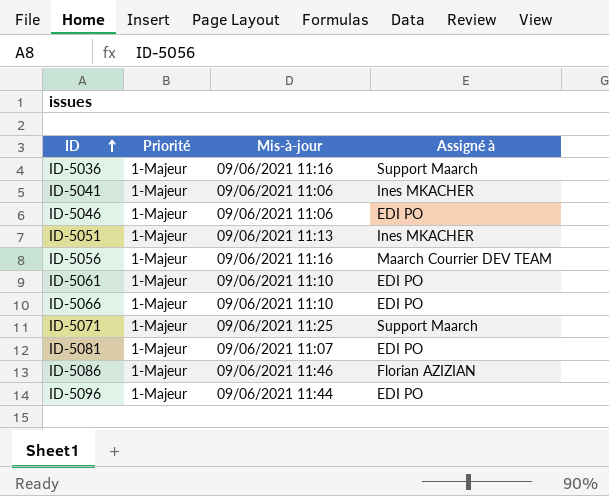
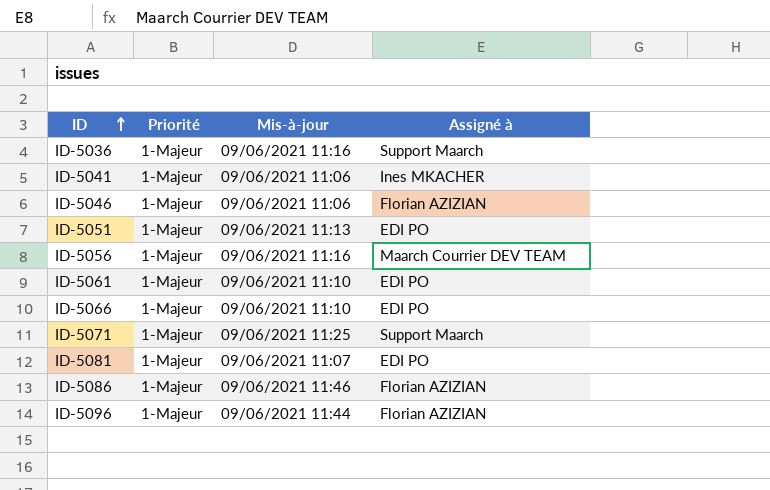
ID-5046 | Assigné à: EDI PO -> Florian AZIZIAN
ID-5051 | Assigné à: Ines MKACHER -> EDI PO
ID-5096 | Assigné à: EDI PO -> Florian AZIZIAN

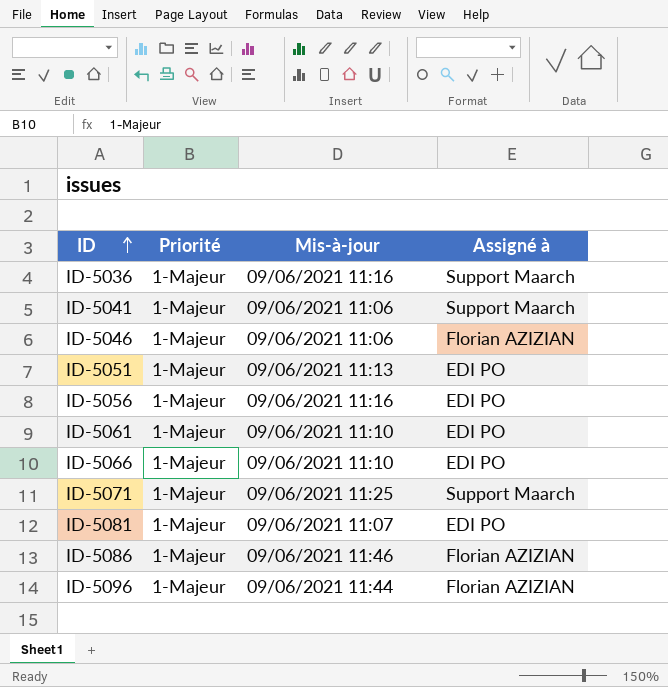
ID-5041 | Assigné à: Ines MKACHER -> Support Maarch
ID-5056 | Assigné à: Maarch Courrier DEV TEAM -> EDI PO

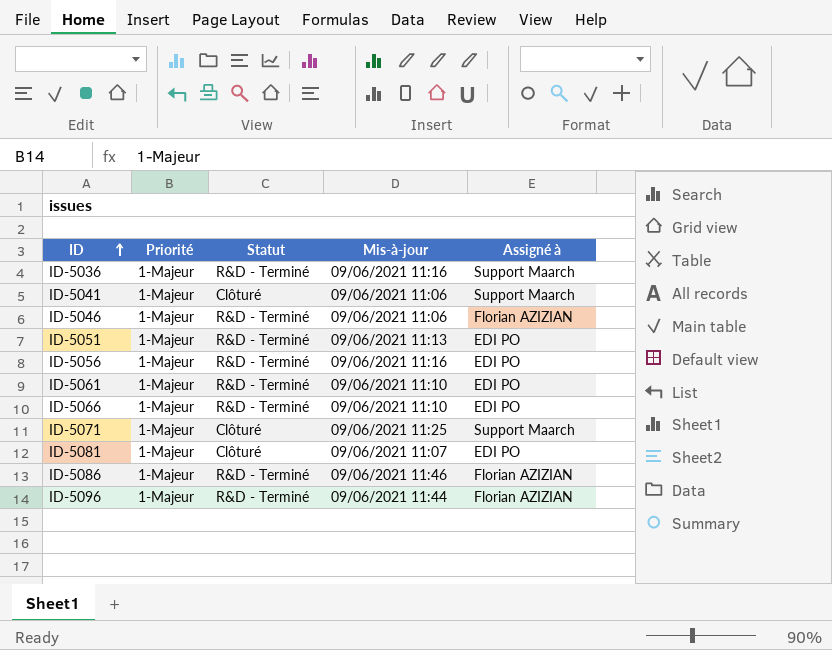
column Statut | position: none -> 3

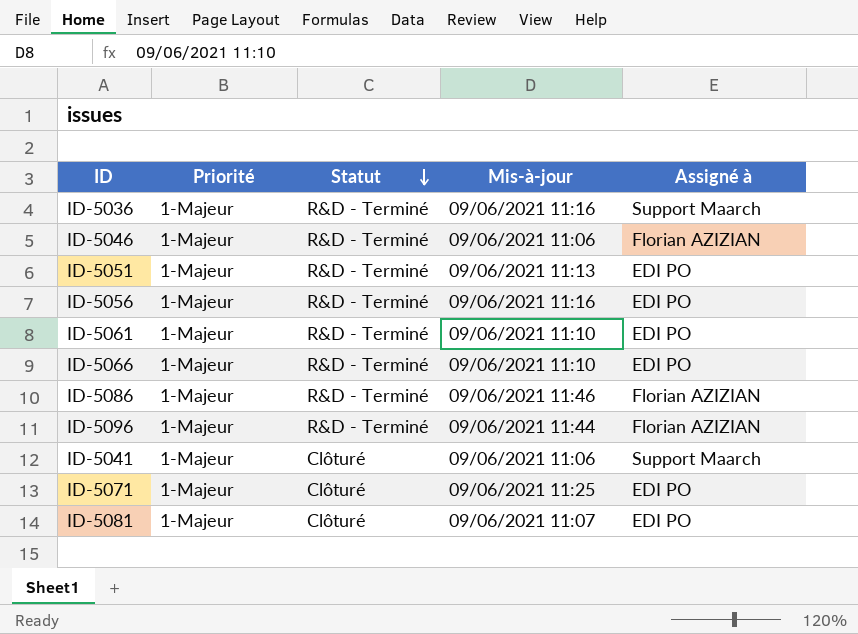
row order: ID ascending -> Statut descending
ID-5071 | Assigné à: Support Maarch -> EDI PO

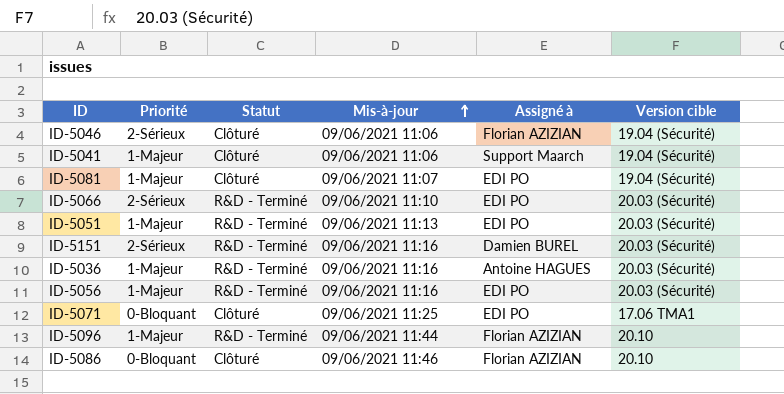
row order: Statut descending -> Mis-à-jour ascending
column Version cible | position: none -> 6
row ID-5061: 1-Majeur | R&D - Terminé | 09/06/2021 11:10 | EDI PO -> none
ID-5046 | Priorité: 1-Majeur -> 2-Sérieux
ID-5046 | Statut: R&D - Terminé -> Clôturé
ID-5066 | Priorité: 1-Majeur -> 2-Sérieux
row ID-5151: none -> 2-Sérieux | R&D - Terminé | 09/06/2021 11:16 | Damien BUREL | 20.03 (Sécurité)
ID-5036 | Assigné à: Support Maarch -> Antoine HAGUES
ID-5071 | Priorité: 1-Majeur -> 0-Bloquant
ID-5086 | Priorité: 1-Majeur -> 0-Bloquant
ID-5086 | Statut: R&D - Terminé -> Clôturé

